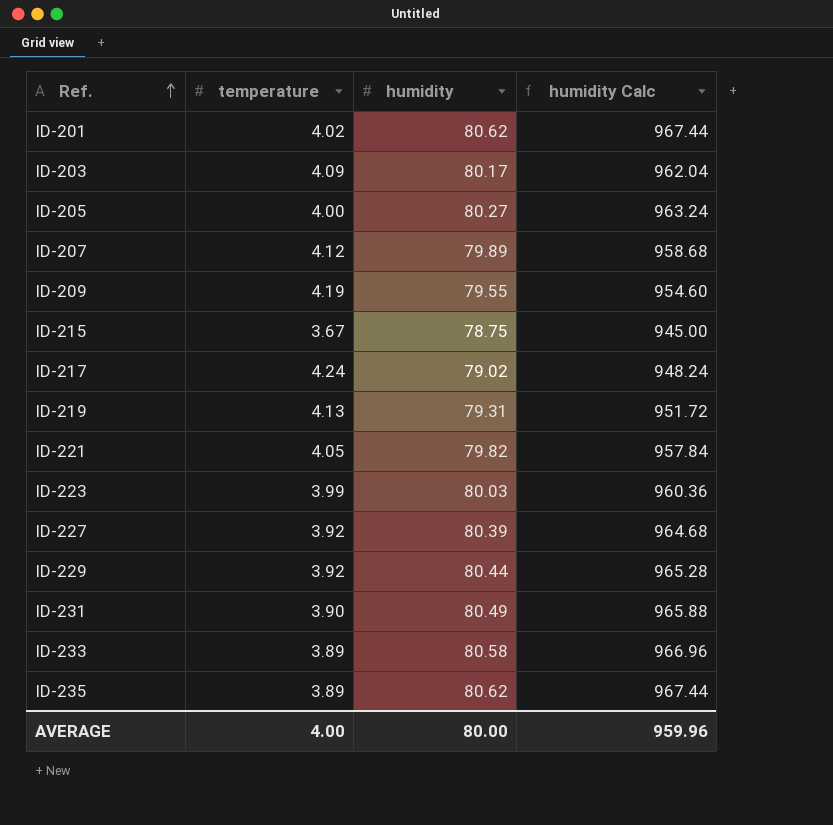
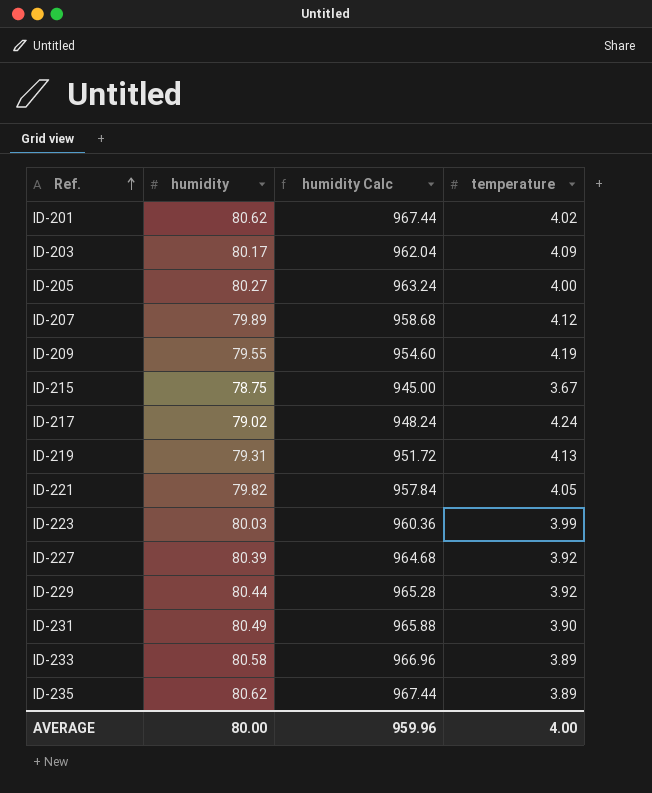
column temperature | position: 2 -> 4

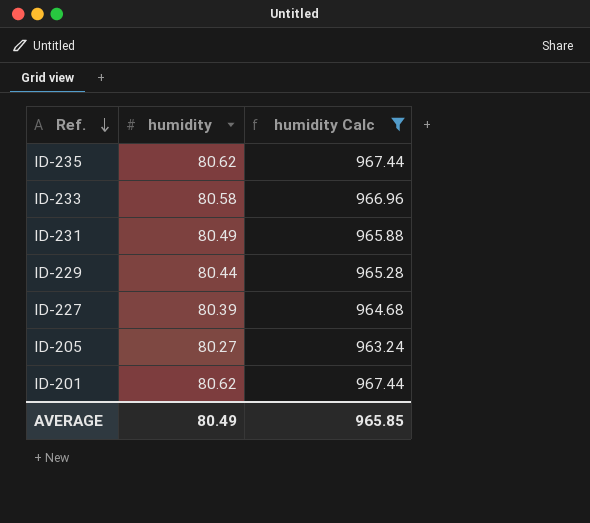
filter: none -> humidity Calc >= 963.24
row order: Ref. ascending -> Ref. descending
column temperature | position: 4 -> none
AVERAGE | humidity: 80.00 -> 80.49
AVERAGE | humidity Calc: 959.96 -> 965.85

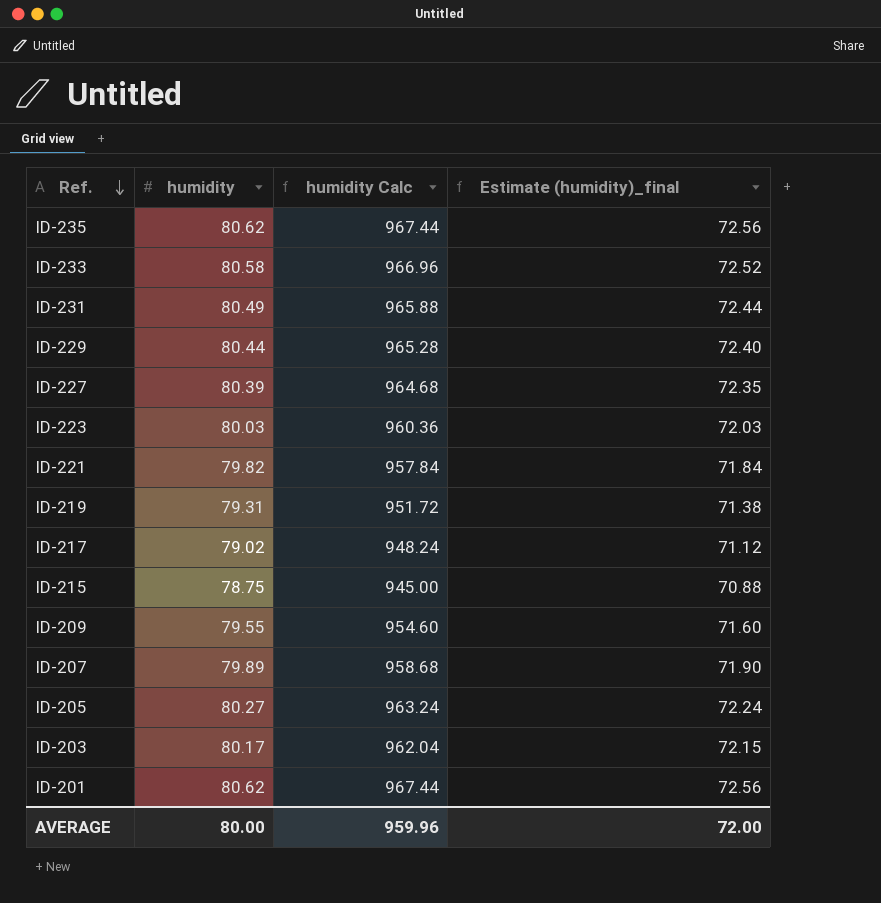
filter: humidity Calc >= 963.24 -> none
column Estimate (humidity)_final | formula: none -> [humidity] * 0.9
AVERAGE | humidity: 80.49 -> 80.00
AVERAGE | humidity Calc: 965.85 -> 959.96

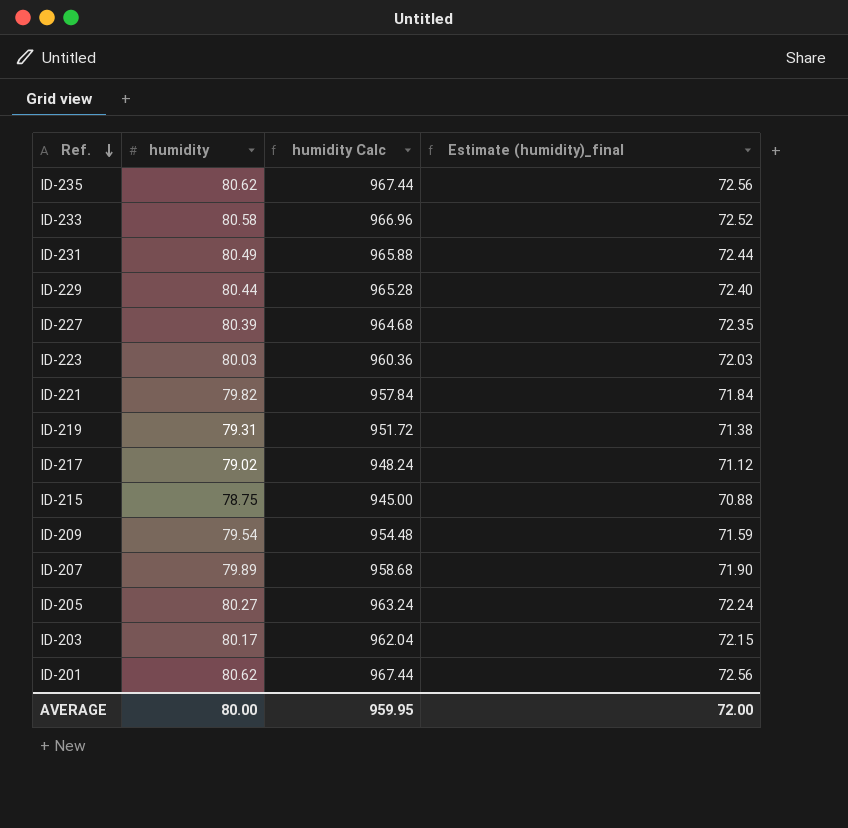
ID-209 | humidity: 79.55 -> 79.54
ID-209 | humidity Calc: 954.60 -> 954.48
ID-209 | Estimate (humidity)_final: 71.60 -> 71.59
AVERAGE | humidity Calc: 959.96 -> 959.95

